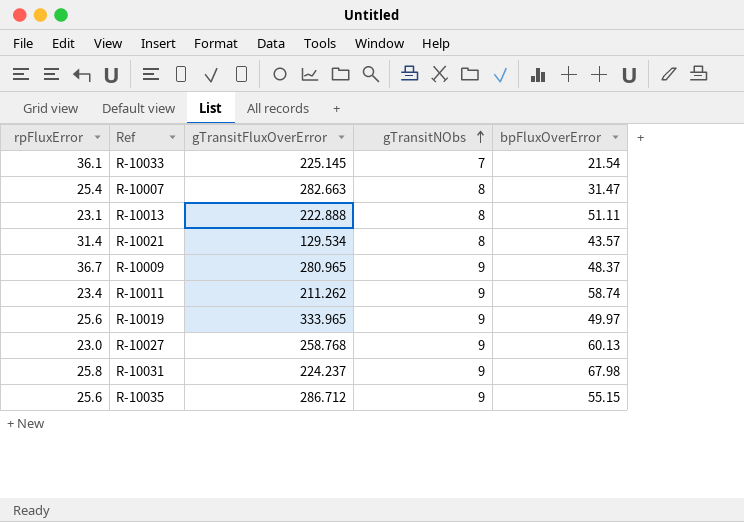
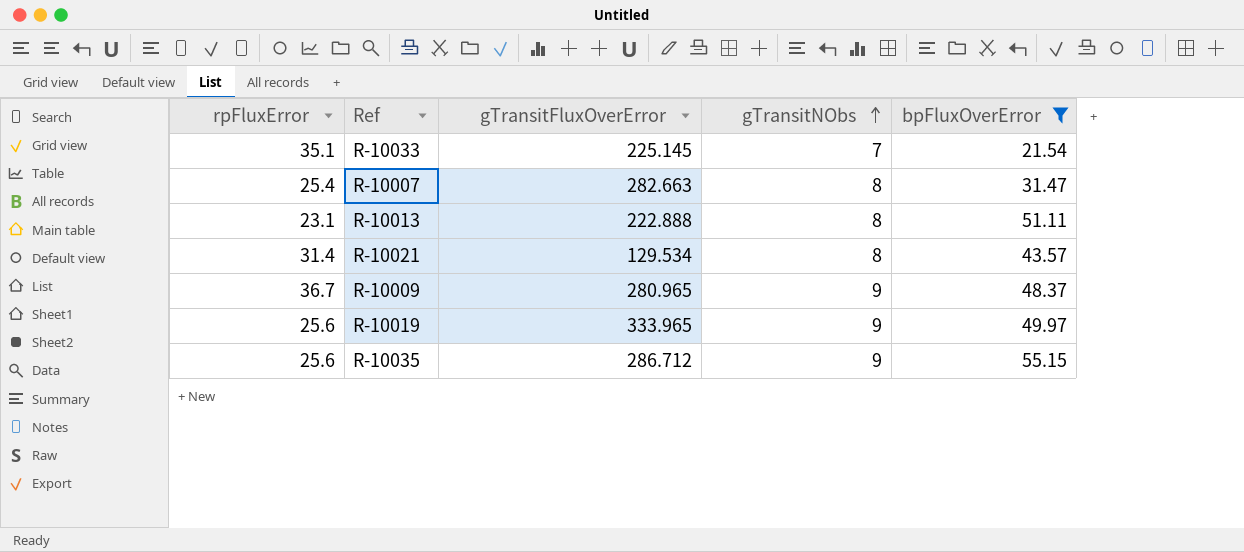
filter: none -> bpFluxOverError <= 55.15
R-10033 | rpFluxError: 36.1 -> 35.1

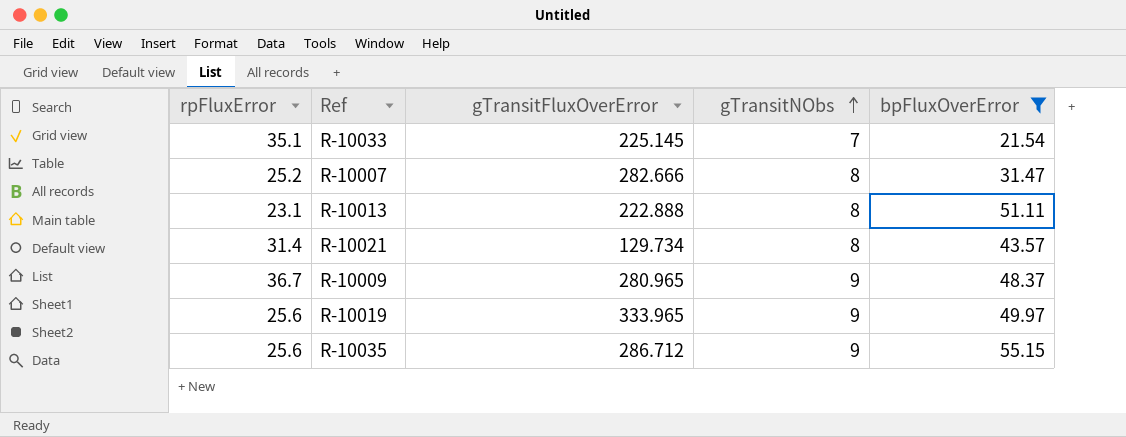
R-10007 | rpFluxError: 25.4 -> 25.2
R-10007 | gTransitFluxOverError: 282.663 -> 282.666
R-10021 | gTransitFluxOverError: 129.534 -> 129.734

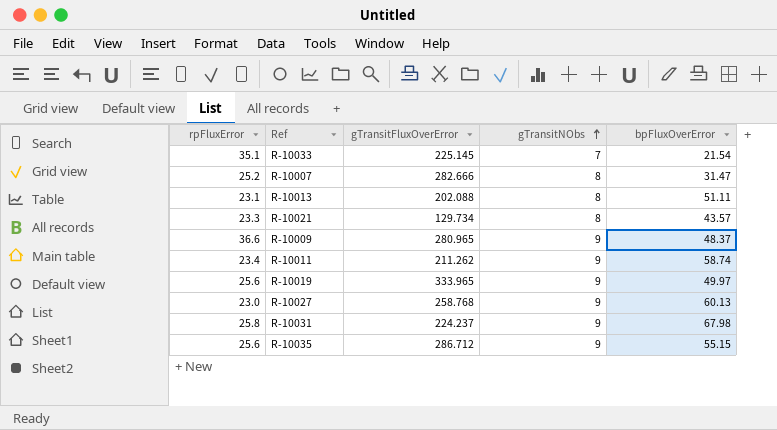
filter: bpFluxOverError <= 55.15 -> none
R-10013 | gTransitFluxOverError: 222.888 -> 202.088
R-10021 | rpFluxError: 31.4 -> 23.3
R-10009 | rpFluxError: 36.7 -> 36.6

